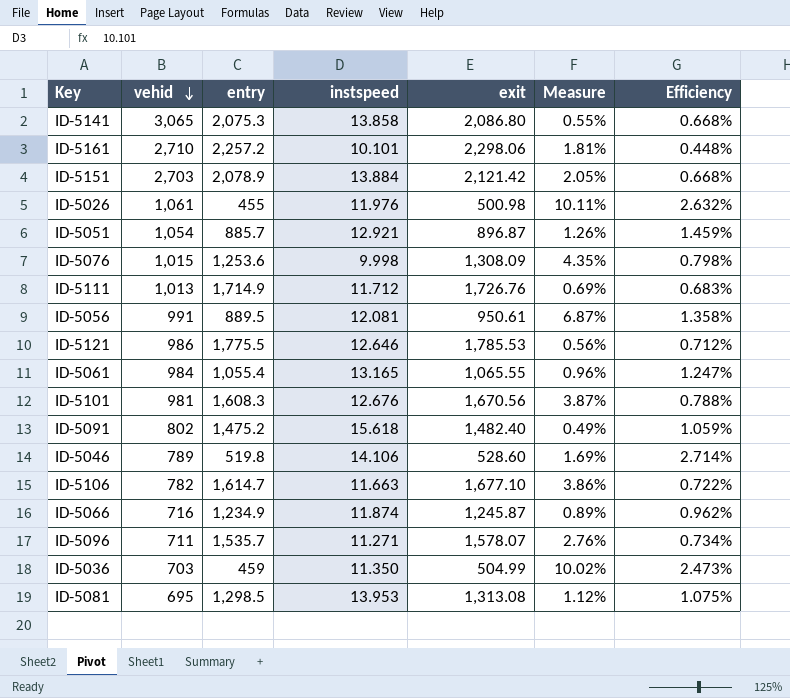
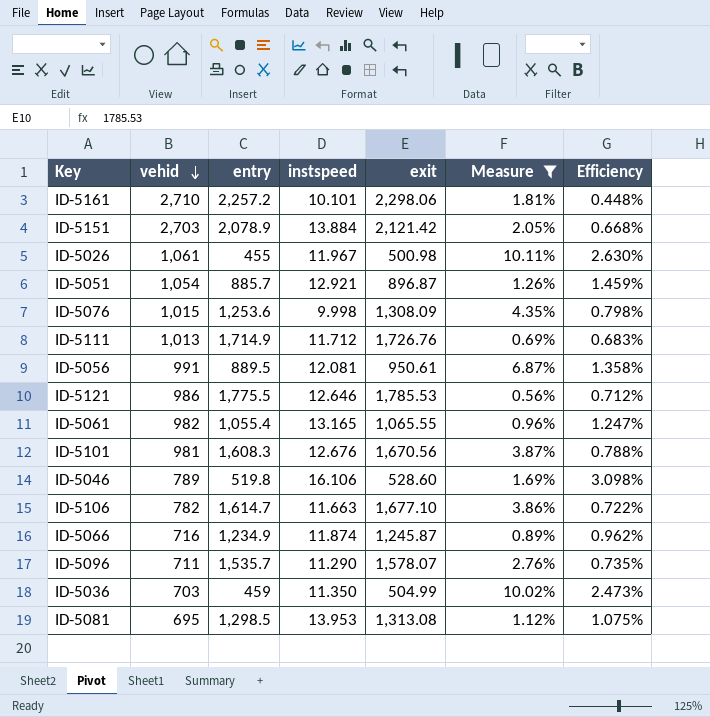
filter: none -> Measure >= 0.56%
ID-5026 | instspeed: 11.976 -> 11.967
ID-5026 | Efficiency: 2.632% -> 2.630%
ID-5061 | vehid: 984 -> 982
ID-5046 | instspeed: 14.106 -> 16.106
ID-5046 | Efficiency: 2.714% -> 3.098%
ID-5096 | instspeed: 11.271 -> 11.290
ID-5096 | Efficiency: 0.734% -> 0.735%

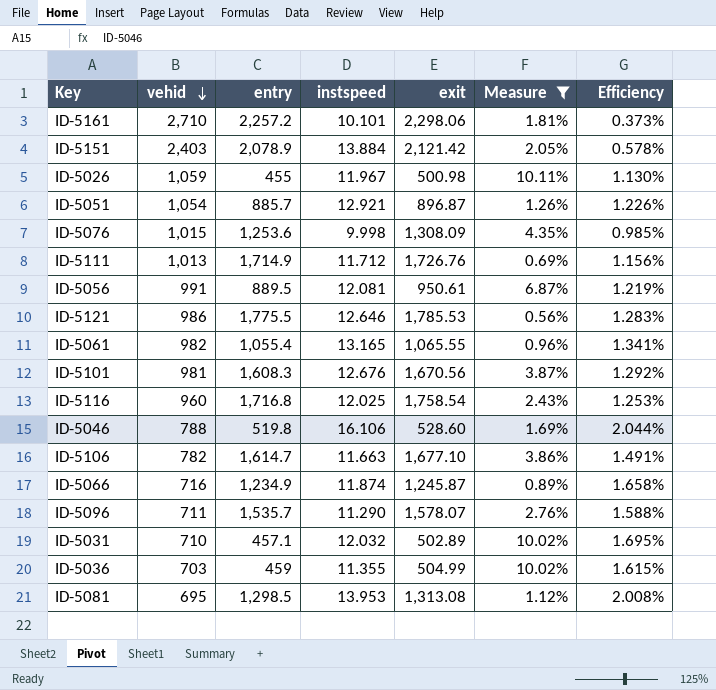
column Efficiency | formula: [instspeed] / [entry] -> [instspeed] / [vehid]
ID-5151 | vehid: 2,703 -> 2,403
ID-5026 | vehid: 1,061 -> 1,059
row ID-5116: none -> 960 | 1,716.8 | 12.025 | 1,758.54 | 2.43% | 1.253%
ID-5046 | vehid: 789 -> 788
row ID-5031: none -> 710 | 457.1 | 12.032 | 502.89 | 10.02% | 1.695%
ID-5036 | instspeed: 11.350 -> 11.355

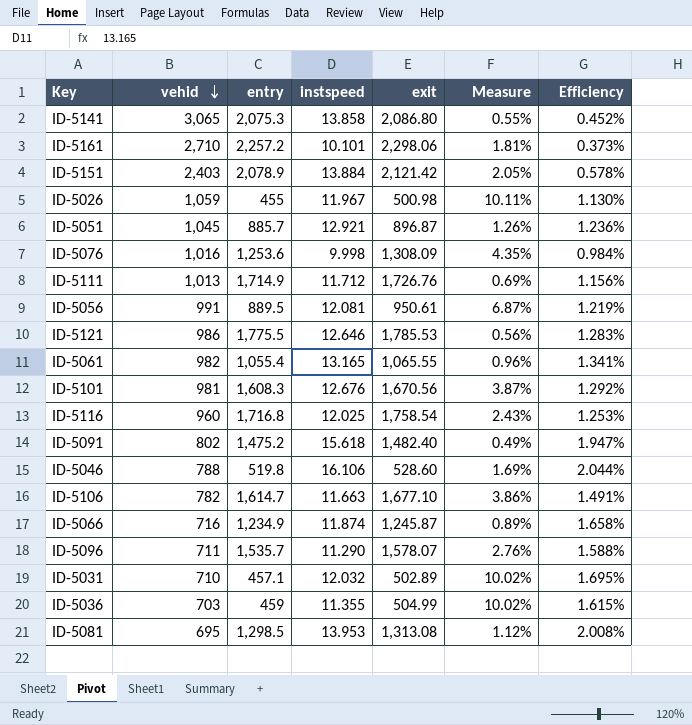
filter: Measure >= 0.56% -> none
ID-5051 | vehid: 1,054 -> 1,045
ID-5051 | Efficiency: 1.226% -> 1.236%
ID-5076 | vehid: 1,015 -> 1,016
ID-5076 | Efficiency: 0.985% -> 0.984%

